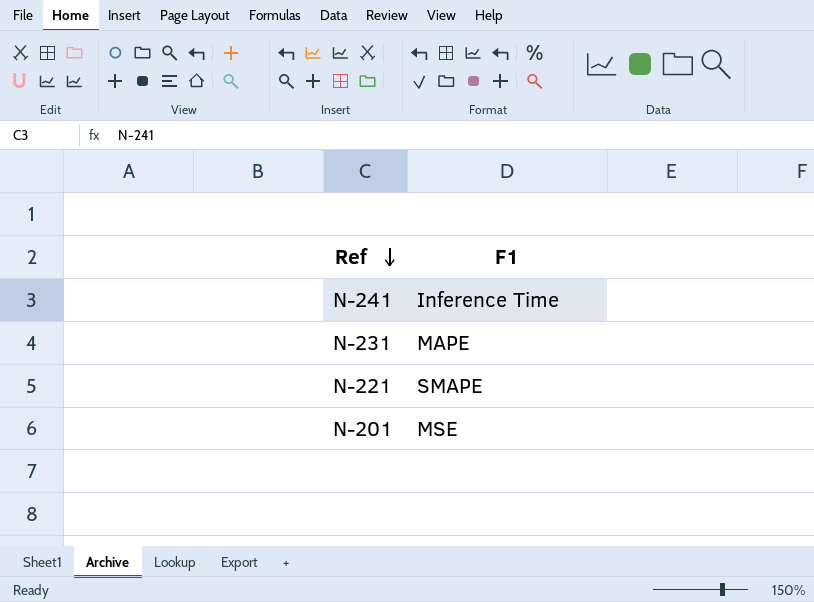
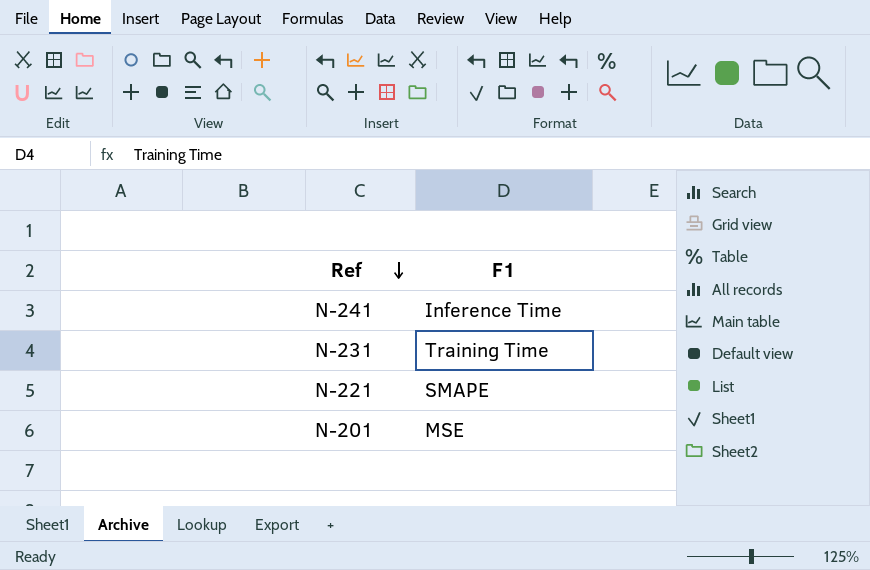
N-231 | F1: MAPE -> Training Time

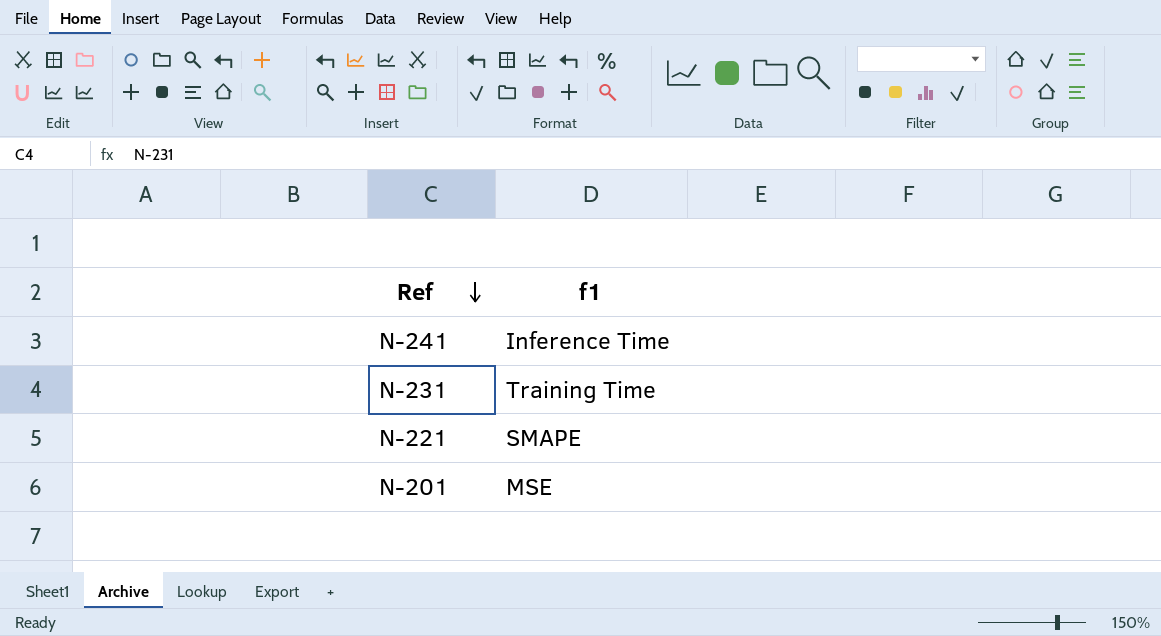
column name: F1 -> f1

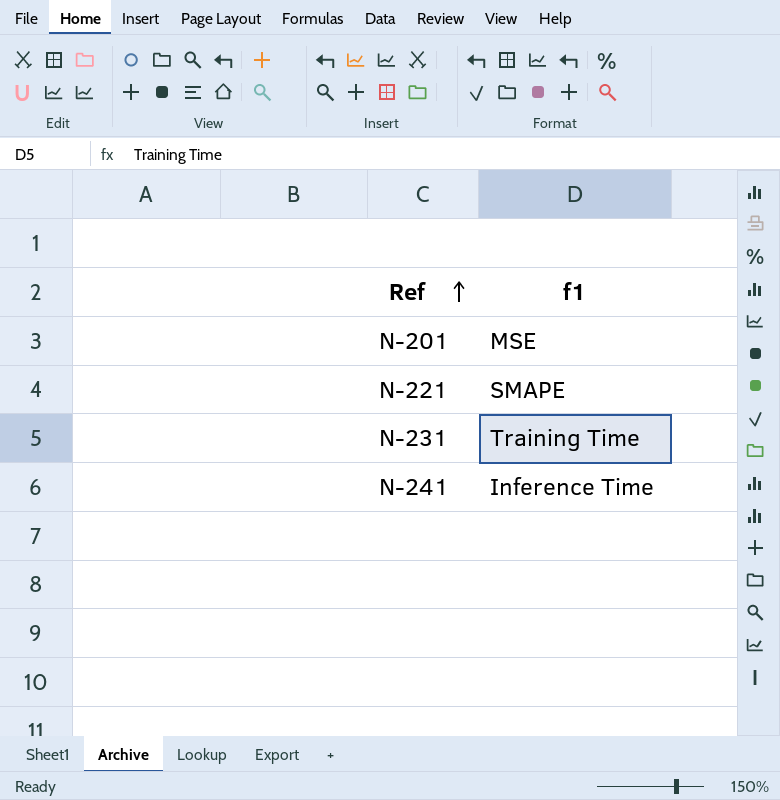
row order: Ref descending -> Ref ascending

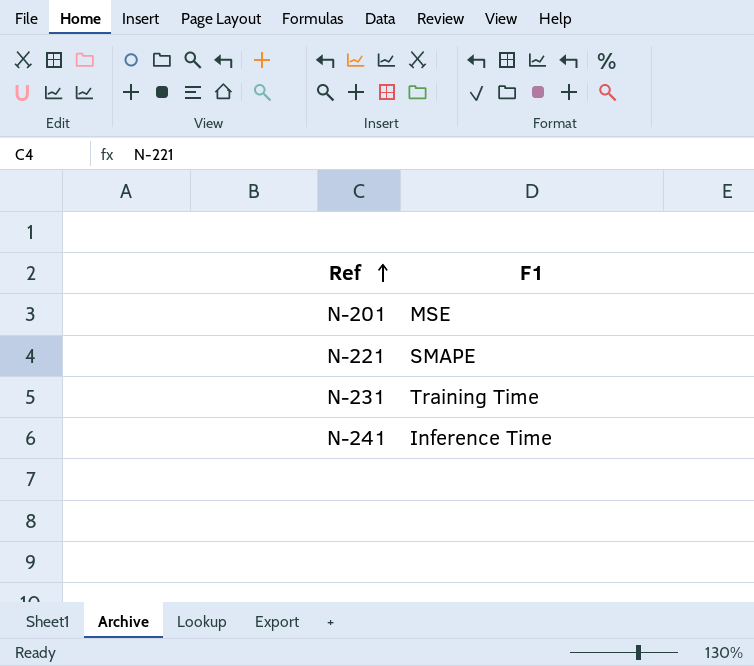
column name: f1 -> F1

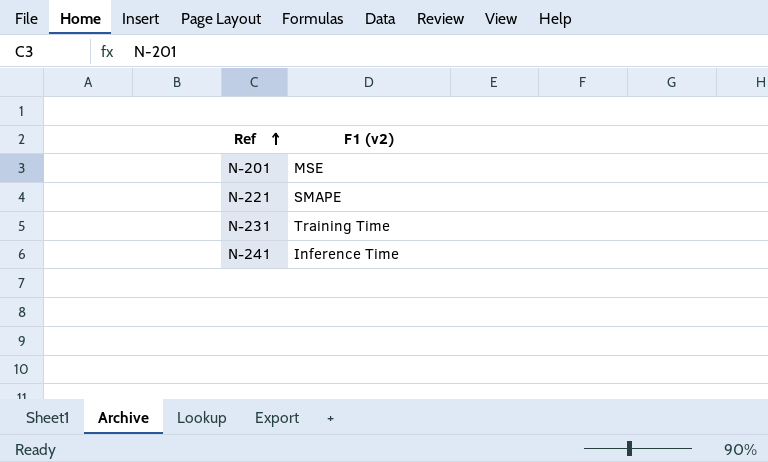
column name: F1 -> F1 (v2)

